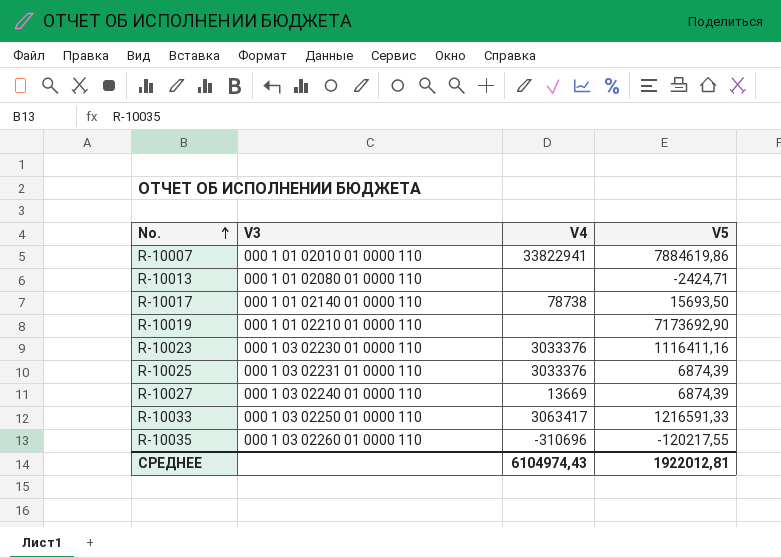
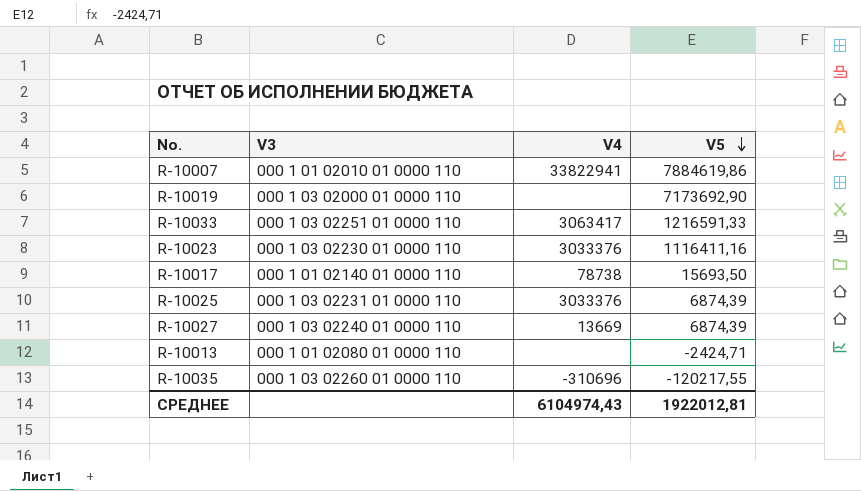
row order: No. ascending -> V5 descending
R-10019 | V3: 000 1 01 02210 01 0000 110 -> 000 1 03 02000 01 0000 110
R-10033 | V3: 000 1 03 02250 01 0000 110 -> 000 1 03 02251 01 0000 110

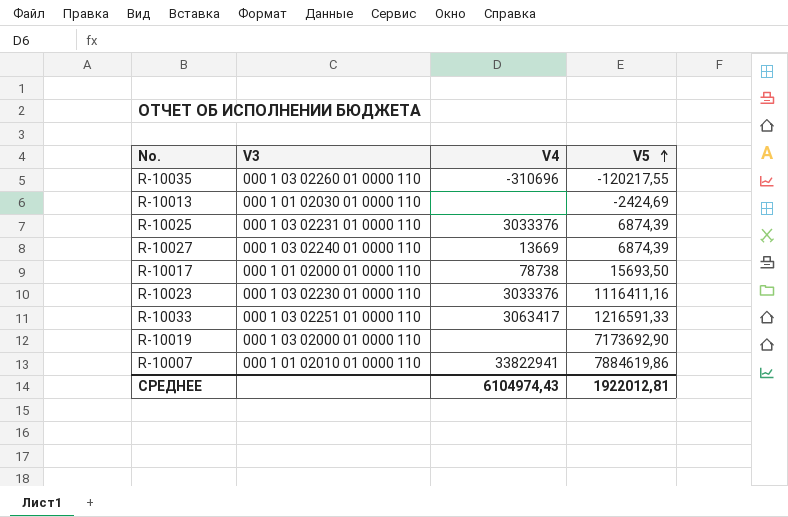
row order: V5 descending -> V5 ascending
R-10013 | V3: 000 1 01 02080 01 0000 110 -> 000 1 01 02030 01 0000 110
R-10013 | V5: -2424,71 -> -2424,69
R-10017 | V3: 000 1 01 02140 01 0000 110 -> 000 1 01 02000 01 0000 110

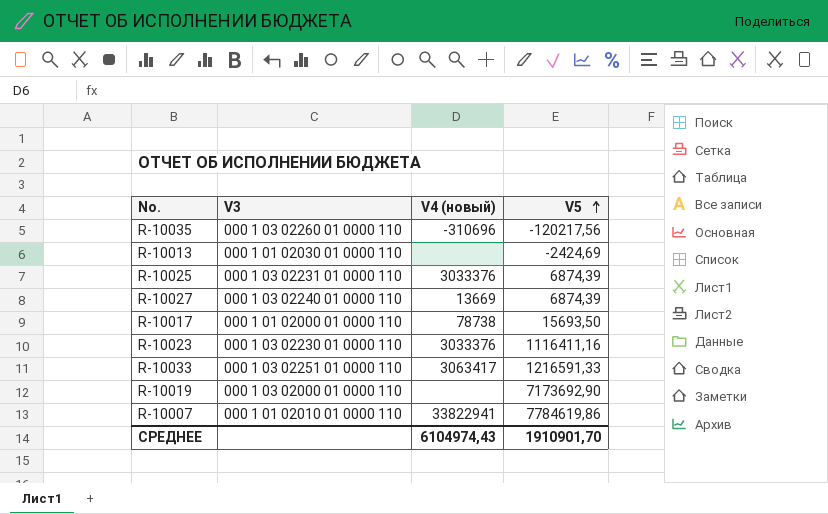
column name: V4 -> V4 (новый)
R-10035 | V5: -120217,55 -> -120217,56
R-10007 | V5: 7884619,86 -> 7784619,86
СРЕДНЕЕ | V5: 1922012,81 -> 1910901,70

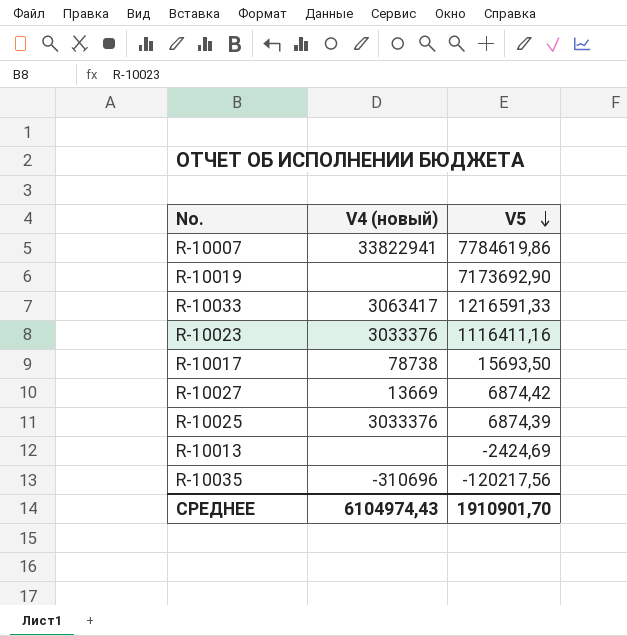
row order: V5 ascending -> V5 descending
column V3 | position: 2 -> none
R-10027 | V5: 6874,39 -> 6874,42

